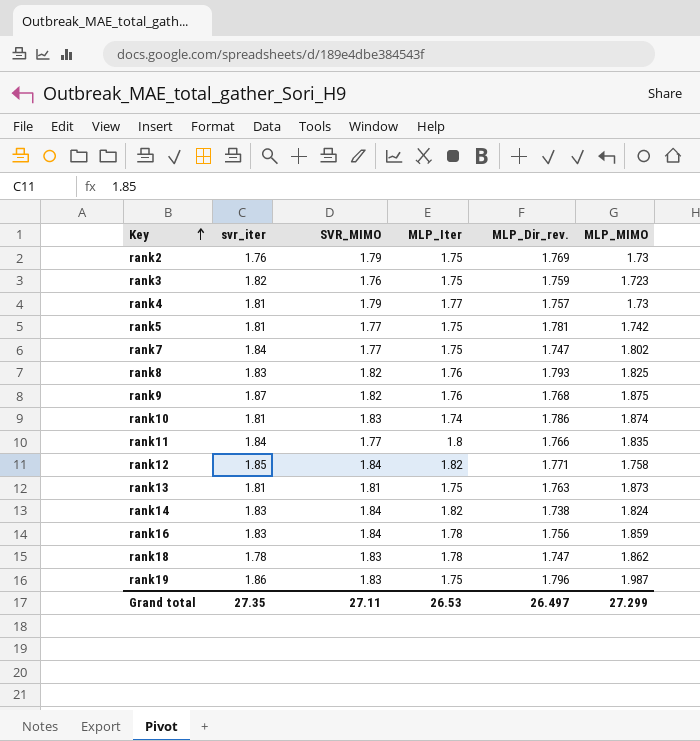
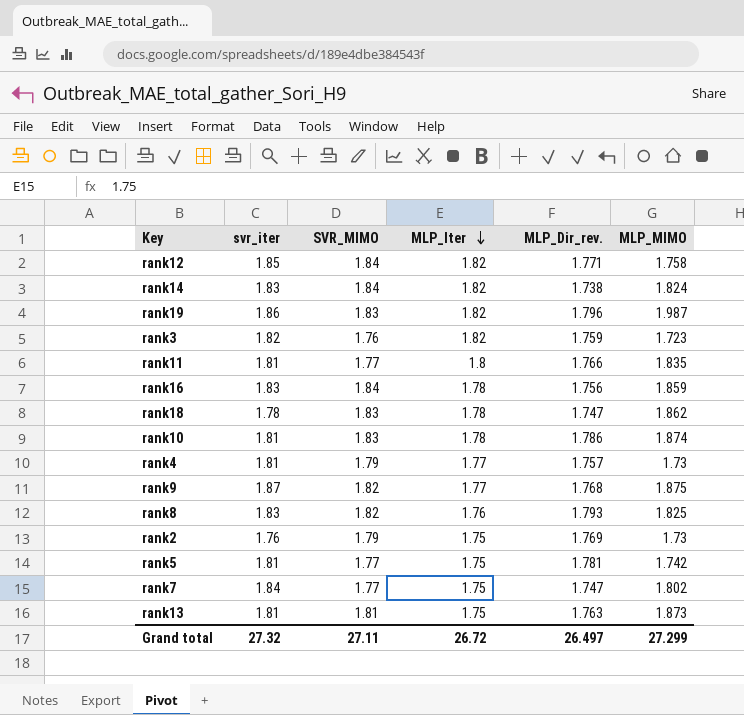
row order: Key ascending -> MLP_Iter descending
rank19 | MLP_Iter: 1.75 -> 1.82
rank3 | MLP_Iter: 1.75 -> 1.82
rank11 | svr_iter: 1.84 -> 1.81
rank10 | MLP_Iter: 1.74 -> 1.78
rank9 | MLP_Iter: 1.76 -> 1.77
Grand total | svr_iter: 27.35 -> 27.32
Grand total | MLP_Iter: 26.53 -> 26.72

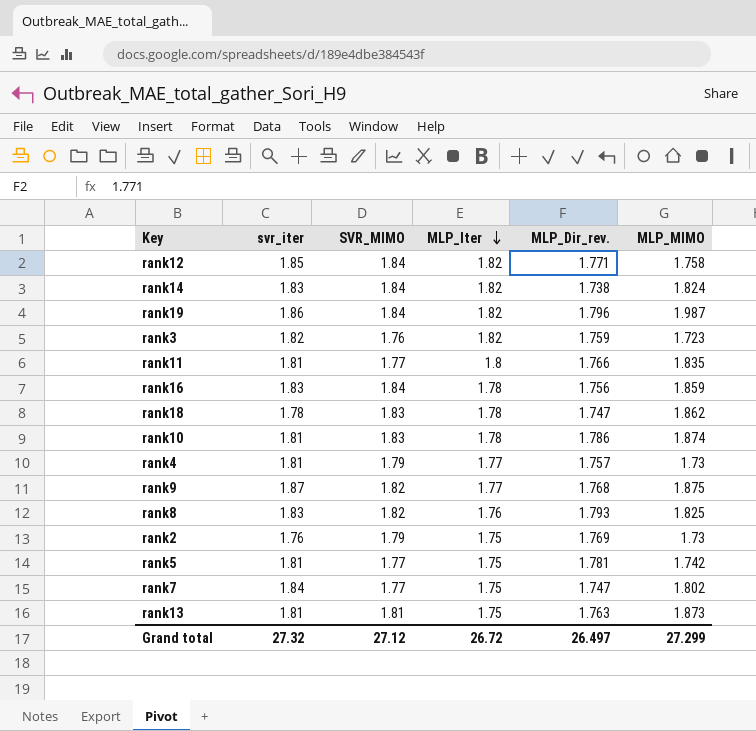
rank19 | SVR_MIMO: 1.83 -> 1.84
Grand total | SVR_MIMO: 27.11 -> 27.12

